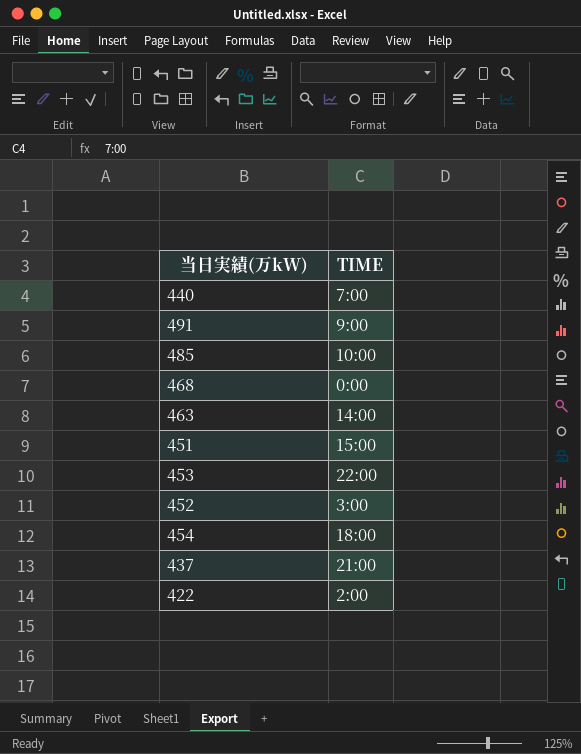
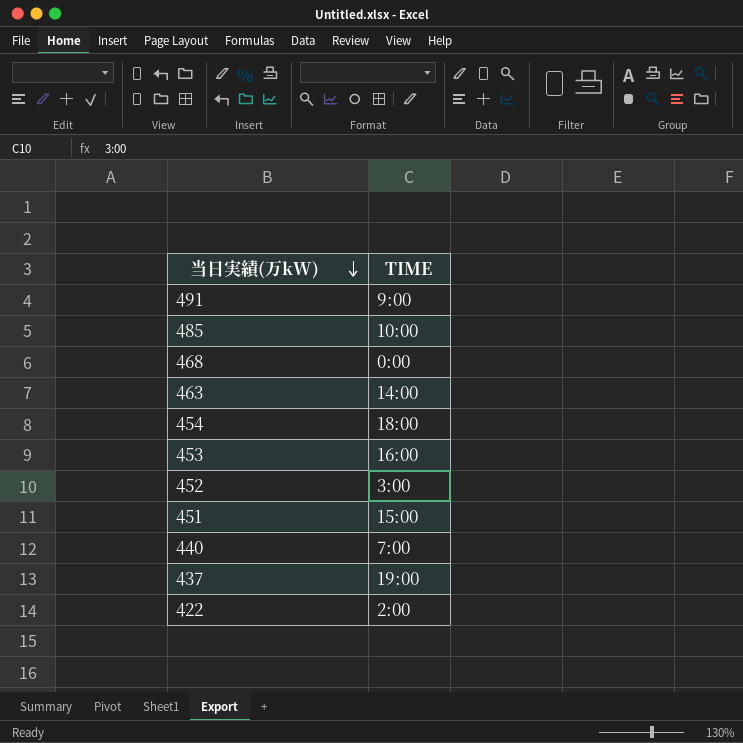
row order: none -> 当日実績(万kW) descending
453 | TIME: 22:00 -> 16:00
437 | TIME: 21:00 -> 19:00

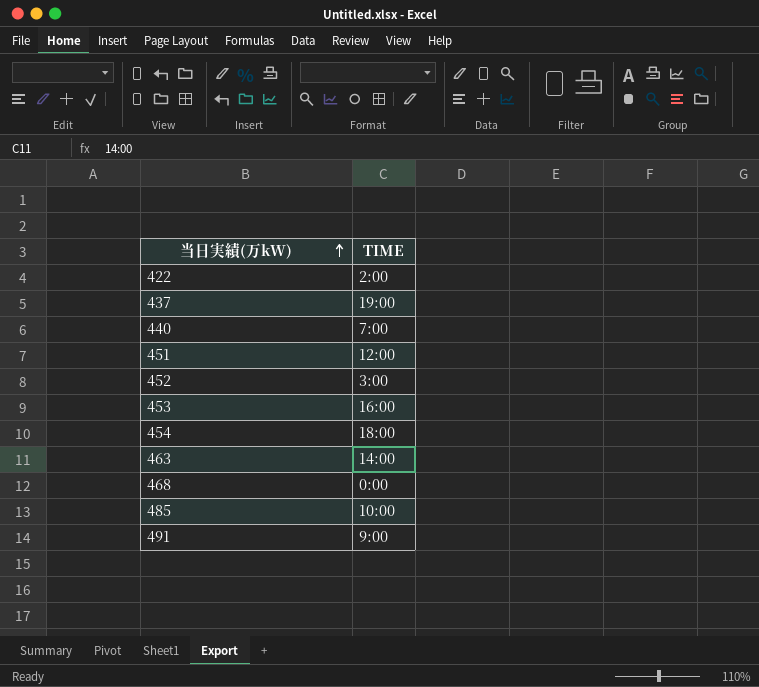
row order: 当日実績(万kW) descending -> 当日実績(万kW) ascending
451 | TIME: 15:00 -> 12:00

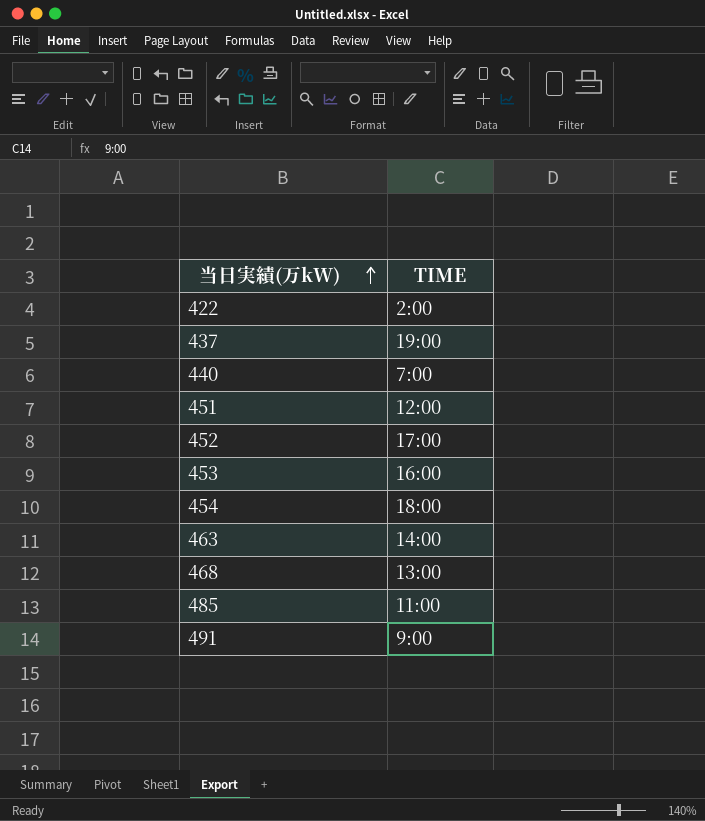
452 | TIME: 3:00 -> 17:00
468 | TIME: 0:00 -> 13:00
485 | TIME: 10:00 -> 11:00

